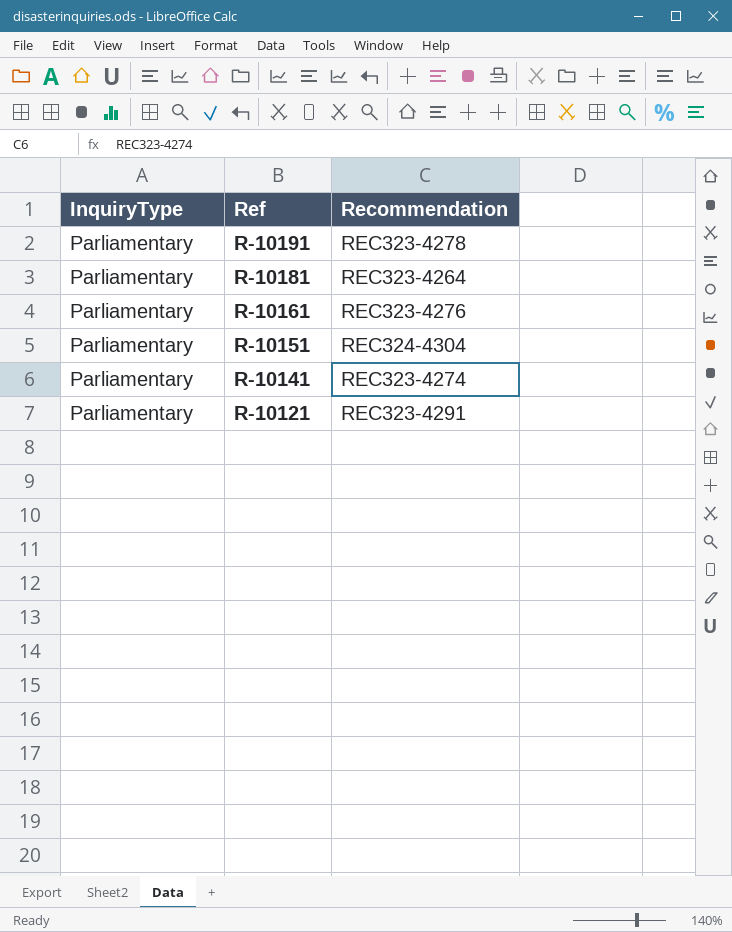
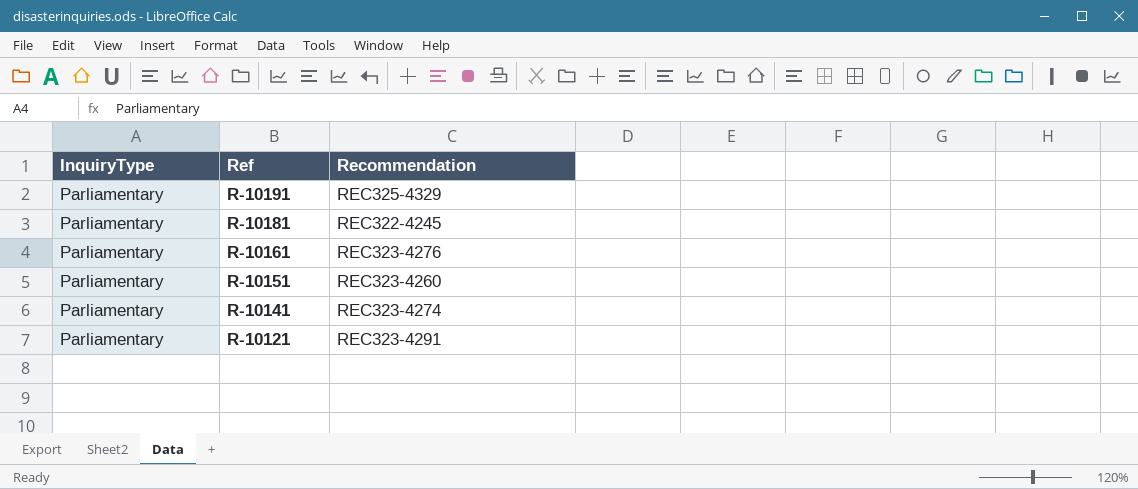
R-10191 | Recommendation: REC323-4278 -> REC325-4329
R-10181 | Recommendation: REC323-4264 -> REC322-4245
R-10151 | Recommendation: REC324-4304 -> REC323-4260

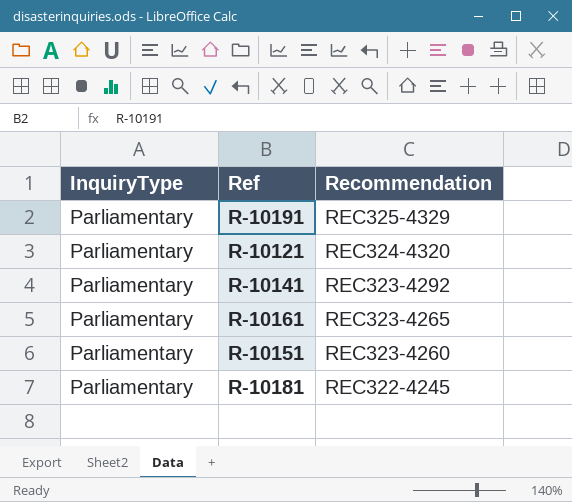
row order: Ref descending -> Recommendation descending
R-10121 | Recommendation: REC323-4291 -> REC324-4320
R-10141 | Recommendation: REC323-4274 -> REC323-4292
R-10161 | Recommendation: REC323-4276 -> REC323-4265

